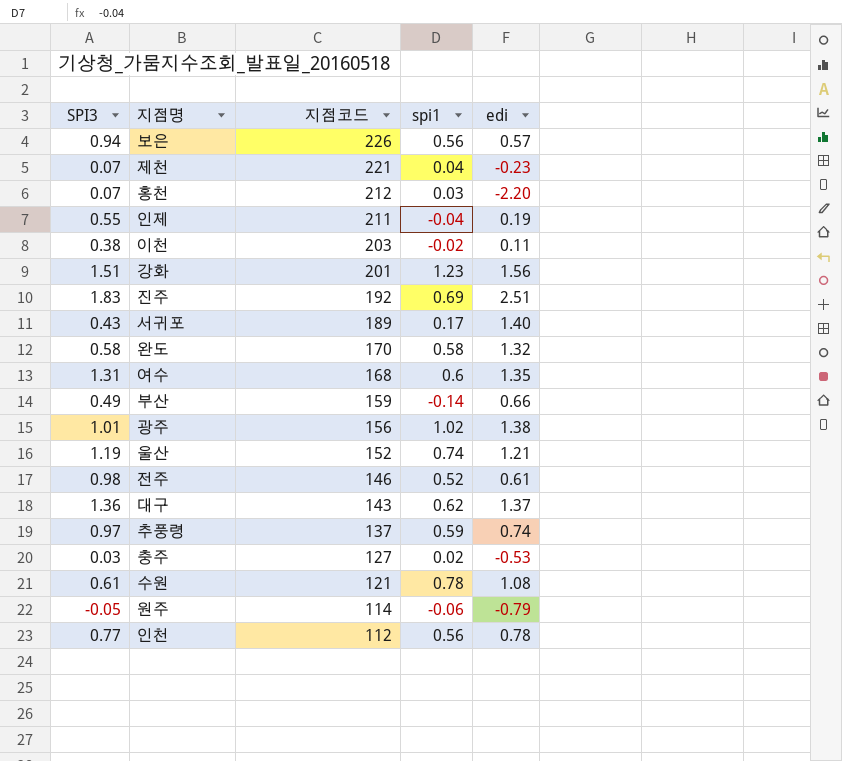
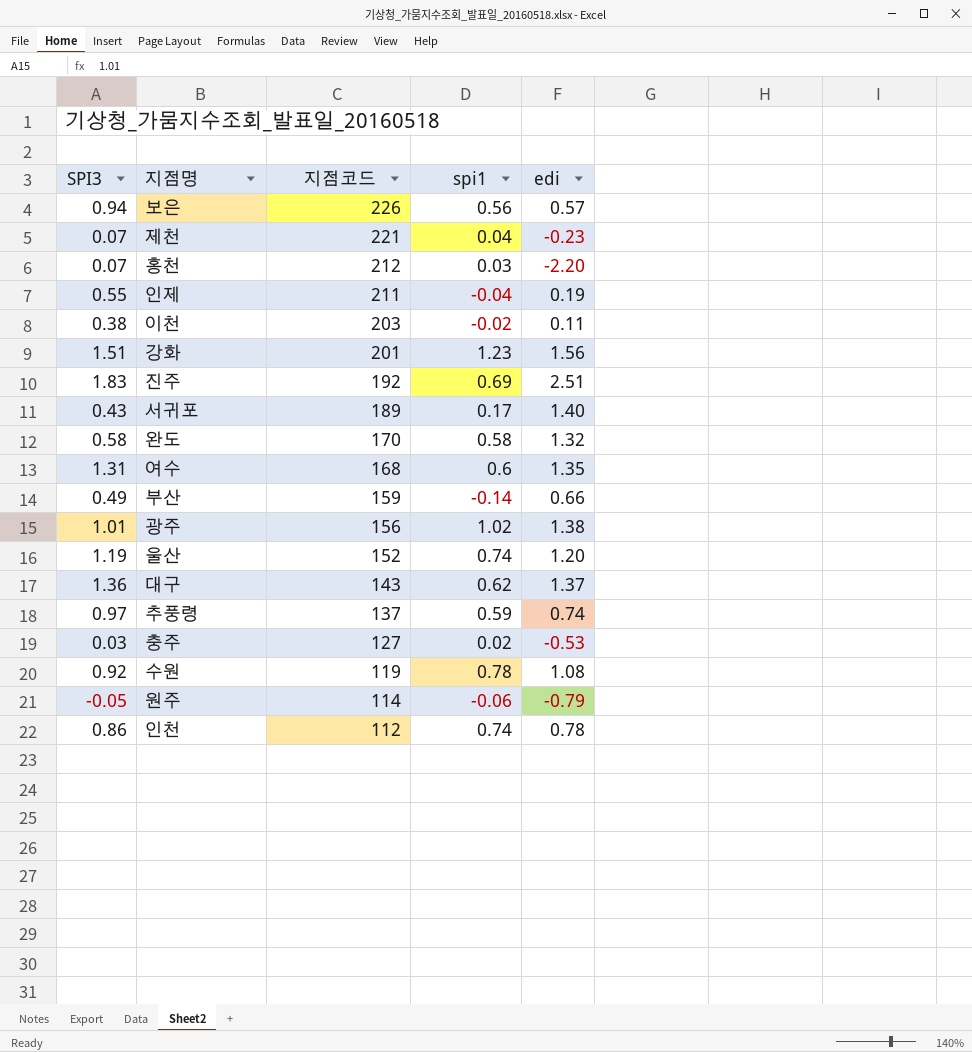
row 전주: 0.98 | 146 | 0.52 | 0.61 -> none
울산 | edi: 1.21 -> 1.20
수원 | SPI3: 0.61 -> 0.92
수원 | 지점코드: 121 -> 119
인천 | SPI3: 0.77 -> 0.86
인천 | spi1: 0.56 -> 0.74

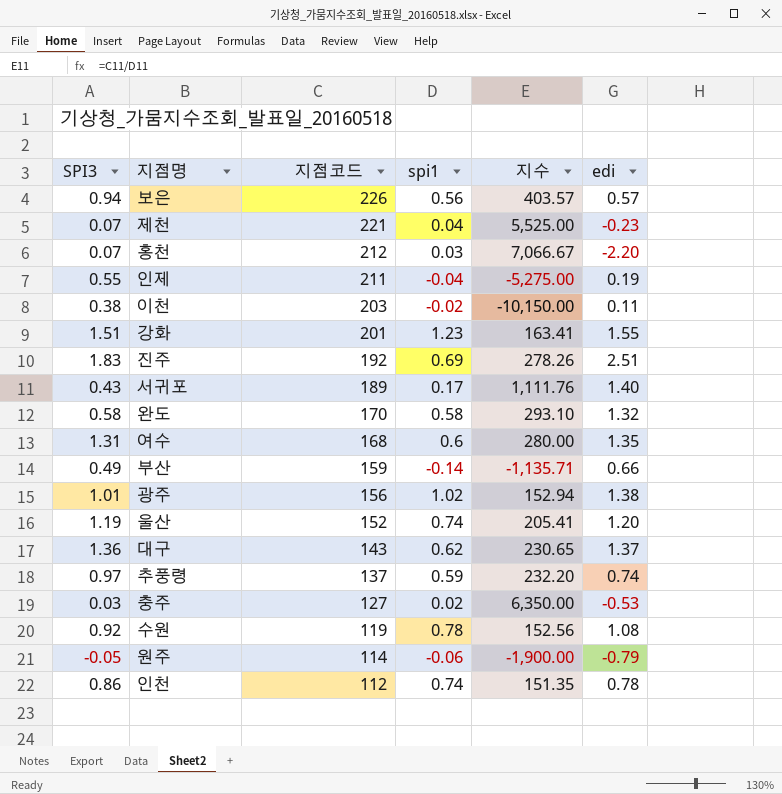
column 지수 | formula: none -> [지점코드] / [spi1]
강화 | edi: 1.56 -> 1.55

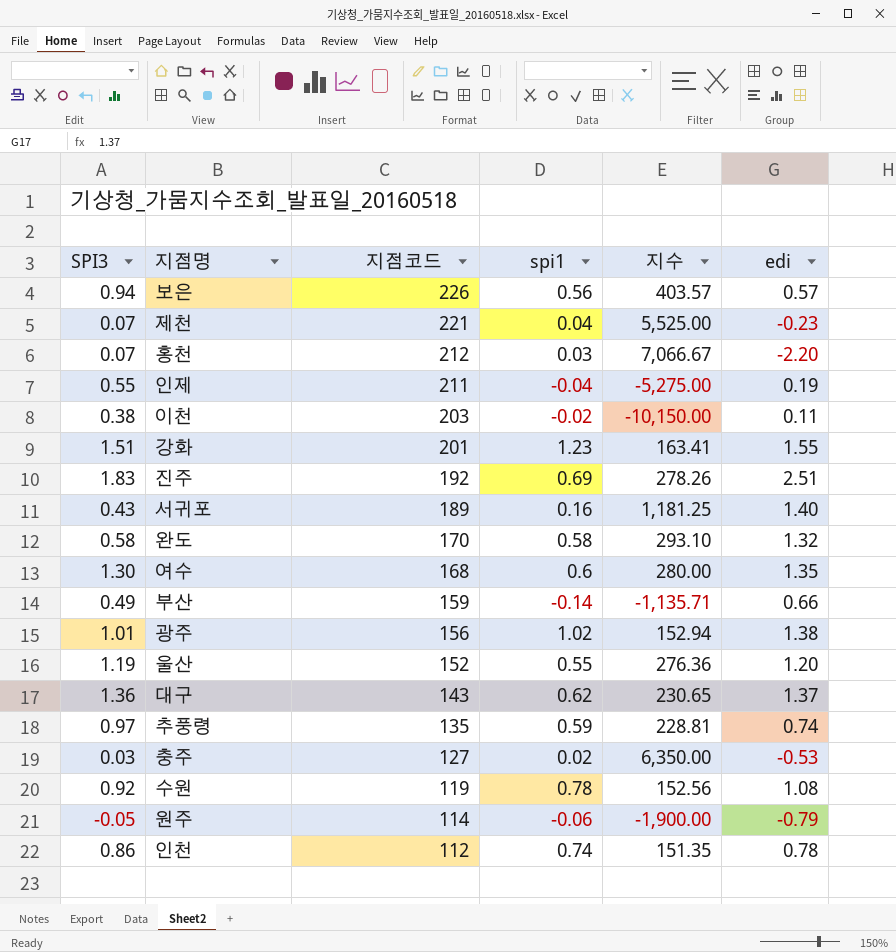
서귀포 | spi1: 0.17 -> 0.16
서귀포 | 지수: 1,111.76 -> 1,181.25
여수 | SPI3: 1.31 -> 1.30
울산 | spi1: 0.74 -> 0.55
울산 | 지수: 205.41 -> 276.36
추풍령 | 지점코드: 137 -> 135
추풍령 | 지수: 232.20 -> 228.81

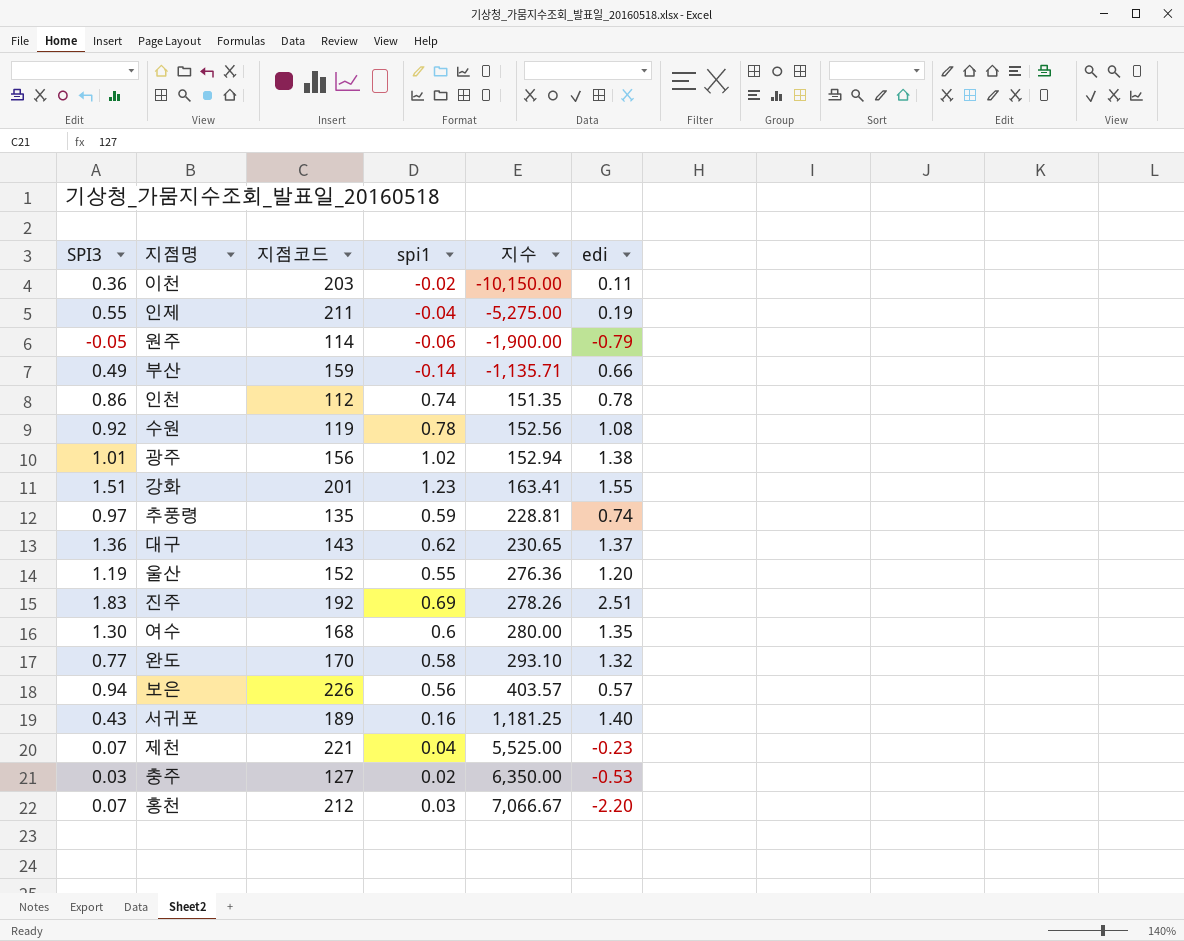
row order: 지점코드 descending -> 지수 ascending
이천 | SPI3: 0.38 -> 0.36
완도 | SPI3: 0.58 -> 0.77

